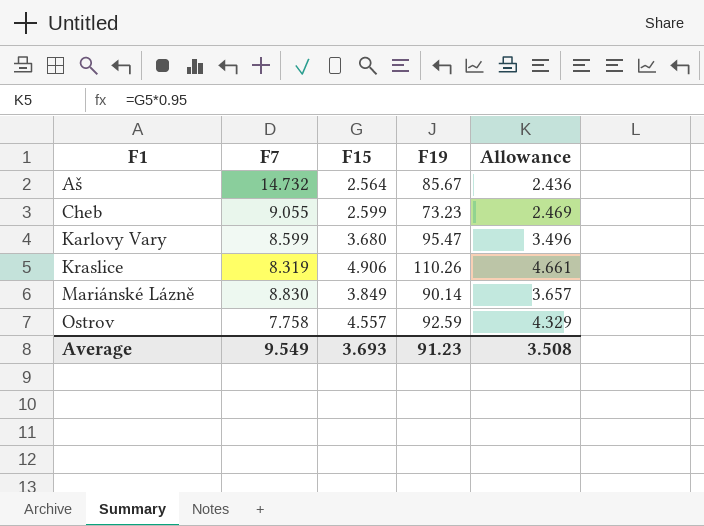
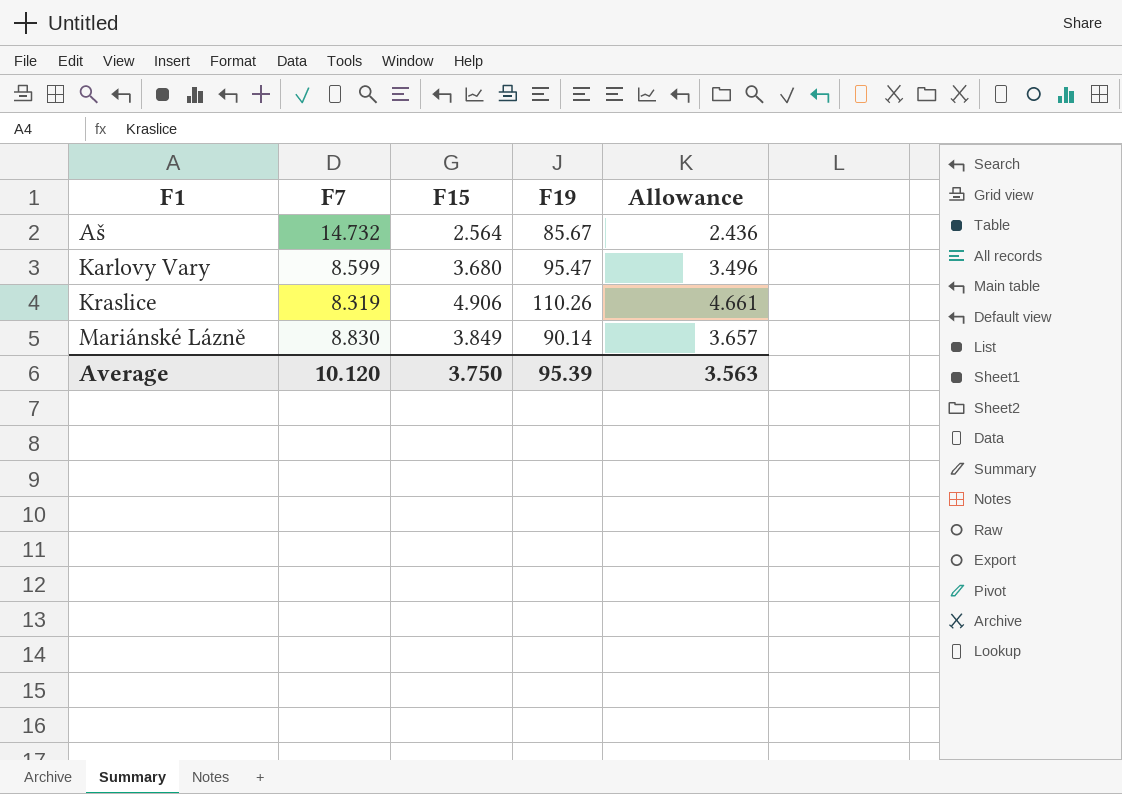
row Cheb: 9.055 | 2.599 | 73.23 | 2.469 -> none
row Ostrov: 7.758 | 4.557 | 92.59 | 4.329 -> none
Average | F7: 9.549 -> 10.120
Average | F15: 3.693 -> 3.750
Average | F19: 91.23 -> 95.39
Average | Allowance: 3.508 -> 3.563

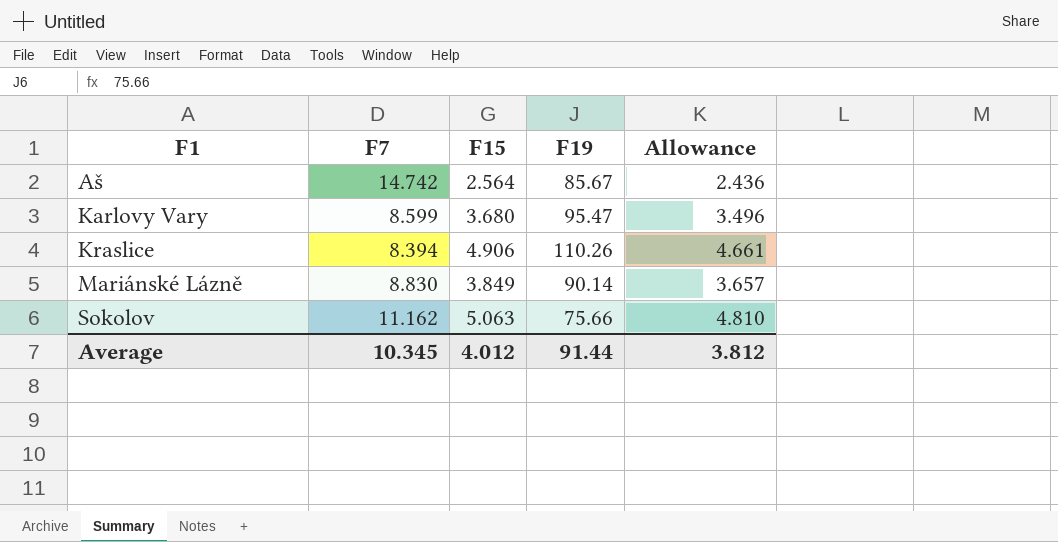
Aš | F7: 14.732 -> 14.742
Kraslice | F7: 8.319 -> 8.394
row Sokolov: none -> 11.162 | 5.063 | 75.66 | 4.810
Average | F7: 10.120 -> 10.345
Average | F15: 3.750 -> 4.012
Average | F19: 95.39 -> 91.44
Average | Allowance: 3.563 -> 3.812

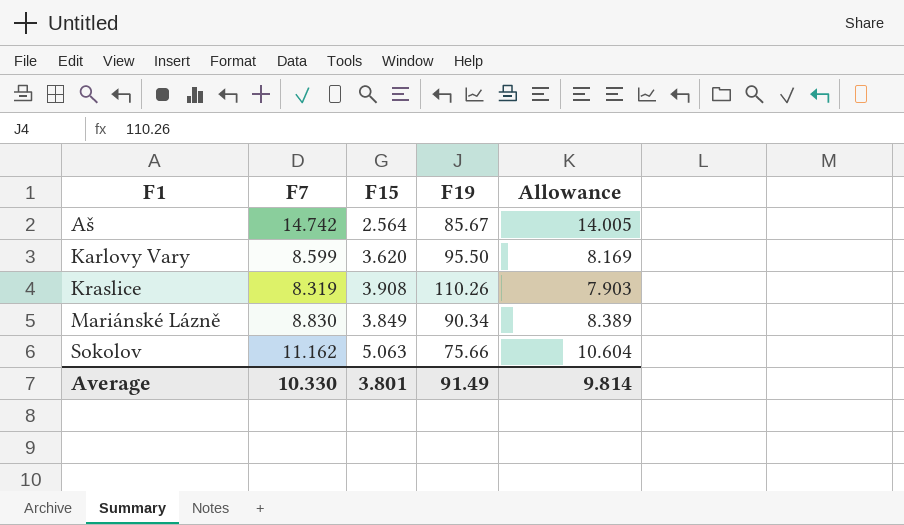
column Allowance | formula: [F15] * 0.95 -> [F7] * 0.95
Karlovy Vary | F15: 3.680 -> 3.620
Karlovy Vary | F19: 95.47 -> 95.50
Kraslice | F7: 8.394 -> 8.319
Kraslice | F15: 4.906 -> 3.908
Mariánské Lázně | F19: 90.14 -> 90.34
Average | F7: 10.345 -> 10.330
Average | F15: 4.012 -> 3.801
Average | F19: 91.44 -> 91.49
Average | Allowance: 3.812 -> 9.814

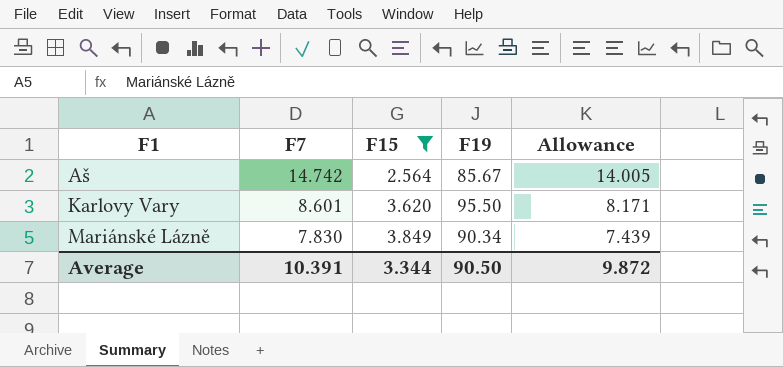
filter: none -> F15 <= 3.849
Karlovy Vary | F7: 8.599 -> 8.601
Karlovy Vary | Allowance: 8.169 -> 8.171
Mariánské Lázně | F7: 8.830 -> 7.830
Mariánské Lázně | Allowance: 8.389 -> 7.439
Average | F7: 10.330 -> 10.391
Average | F15: 3.801 -> 3.344
Average | F19: 91.49 -> 90.50
Average | Allowance: 9.814 -> 9.872

